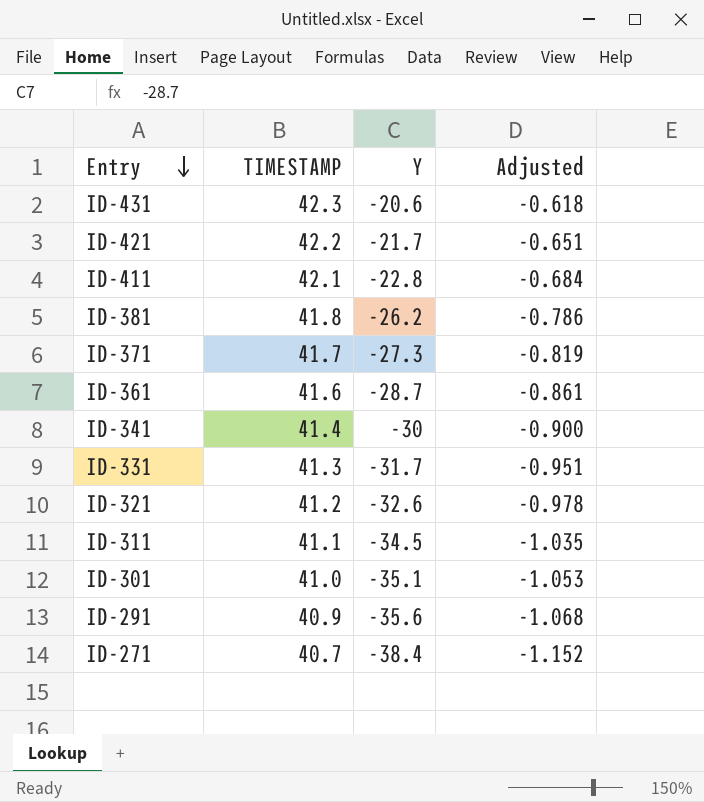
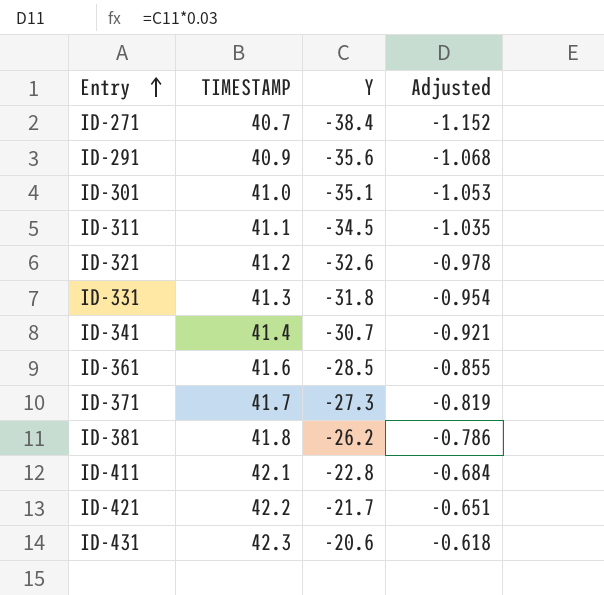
row order: Entry descending -> Entry ascending
ID-331 | Y: -31.7 -> -31.8
ID-331 | Adjusted: -0.951 -> -0.954
ID-341 | Y: -30 -> -30.7
ID-341 | Adjusted: -0.900 -> -0.921
ID-361 | Y: -28.7 -> -28.5
ID-361 | Adjusted: -0.861 -> -0.855

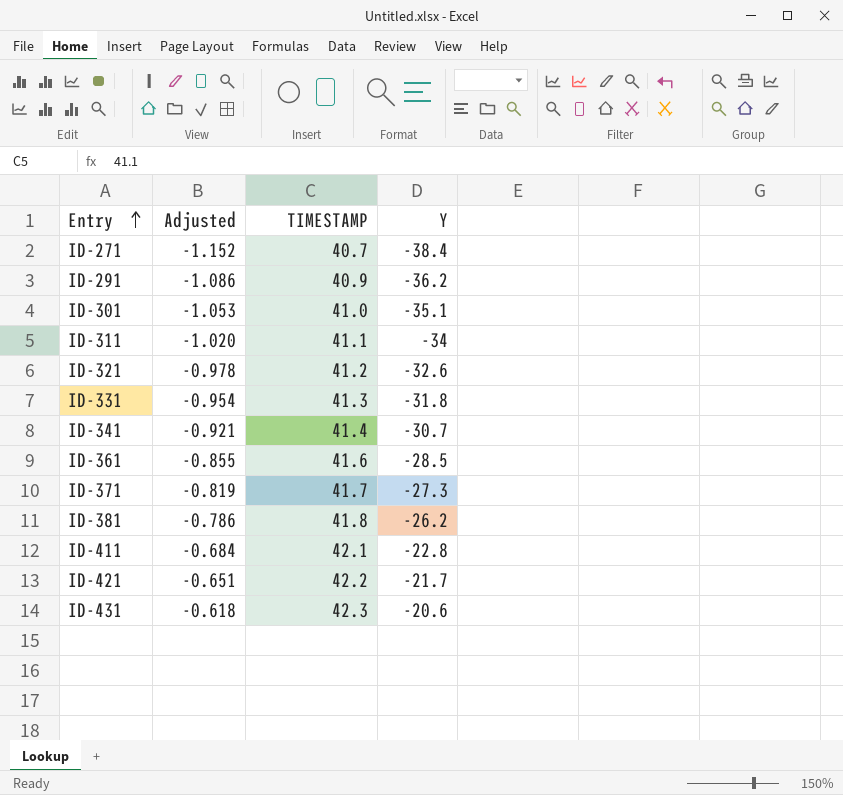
column Adjusted | position: 4 -> 2
ID-291 | Adjusted: -1.068 -> -1.086
ID-291 | Y: -35.6 -> -36.2
ID-311 | Adjusted: -1.035 -> -1.020
ID-311 | Y: -34.5 -> -34

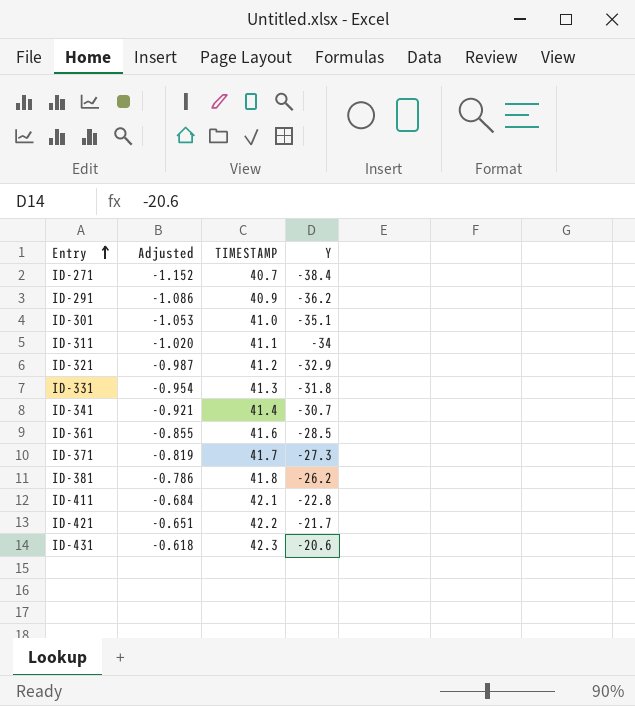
ID-321 | Adjusted: -0.978 -> -0.987
ID-321 | Y: -32.6 -> -32.9

